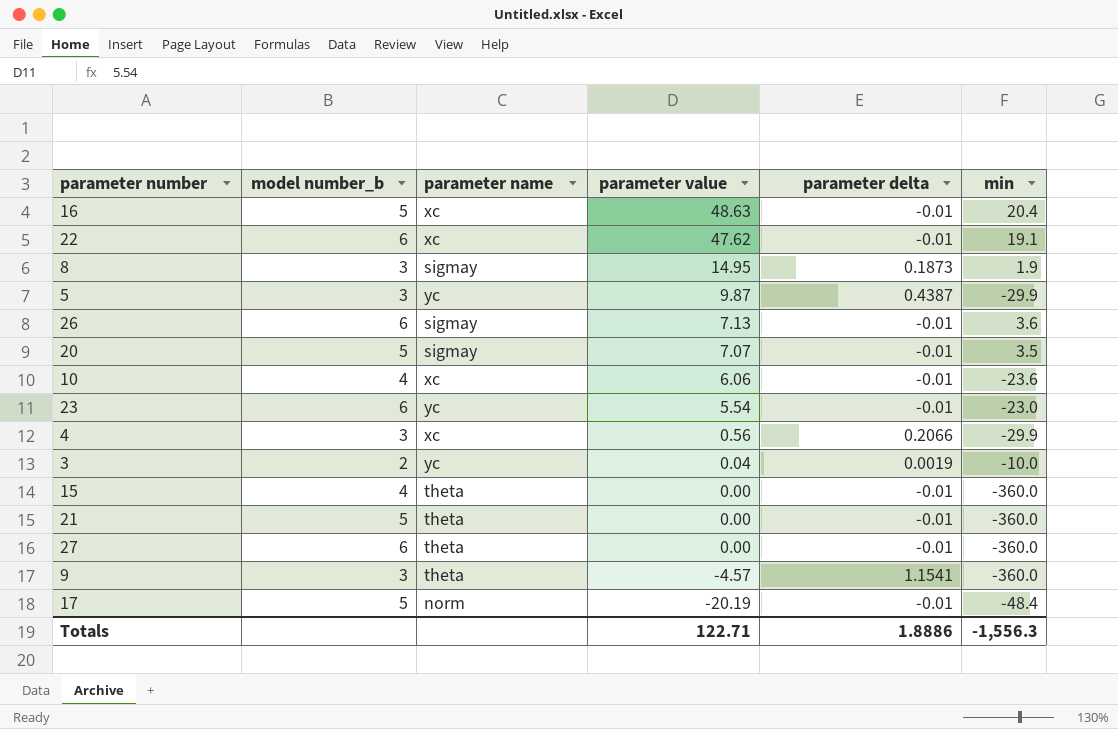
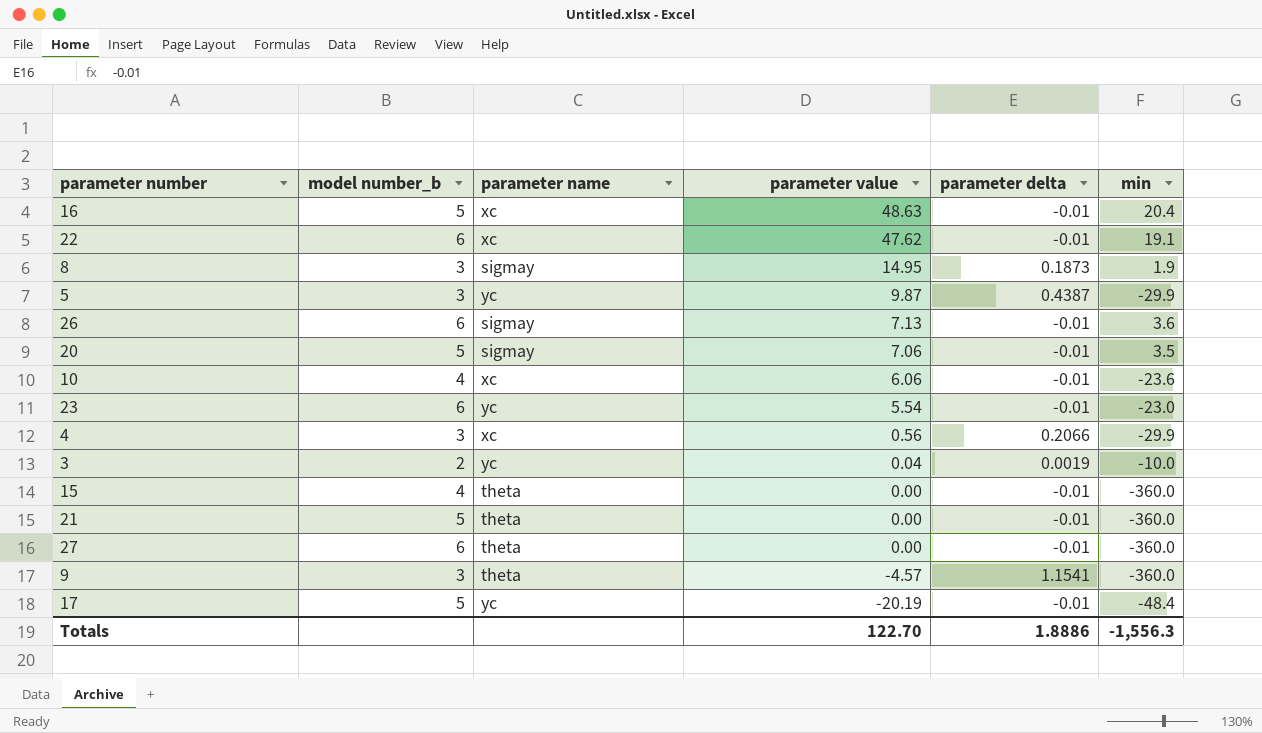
20 | parameter value: 7.07 -> 7.06
17 | parameter name: norm -> yc
Totals | parameter value: 122.71 -> 122.70

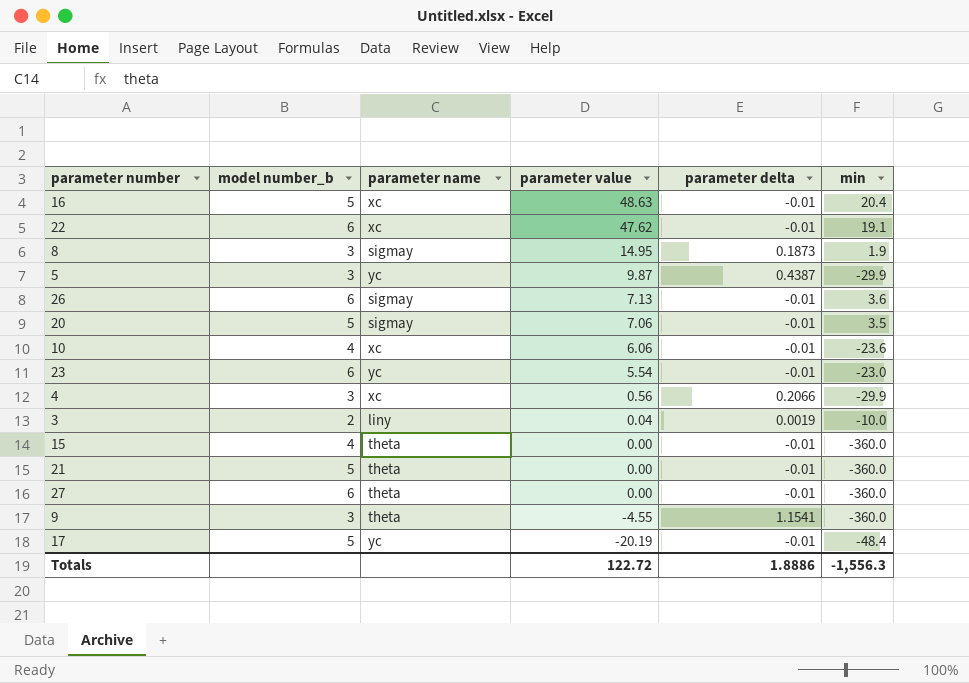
3 | parameter name: yc -> liny
9 | parameter value: -4.57 -> -4.55
Totals | parameter value: 122.70 -> 122.72

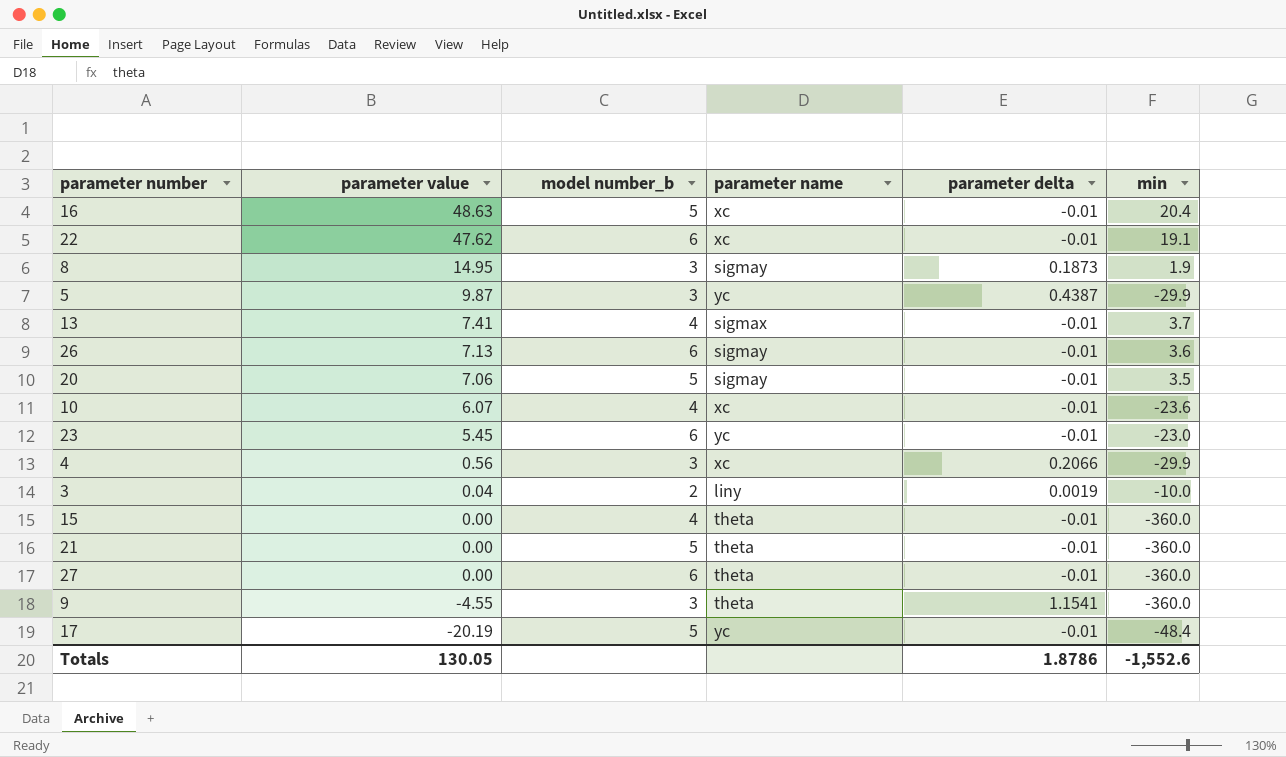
column parameter value | position: 4 -> 2
row 13: none -> 7.41 | 4 | sigmax | -0.01 | 3.7
10 | parameter value: 6.06 -> 6.07
23 | parameter value: 5.54 -> 5.45
Totals | parameter value: 122.72 -> 130.05
Totals | parameter delta: 1.8886 -> 1.8786
Totals | min: -1,556.3 -> -1,552.6

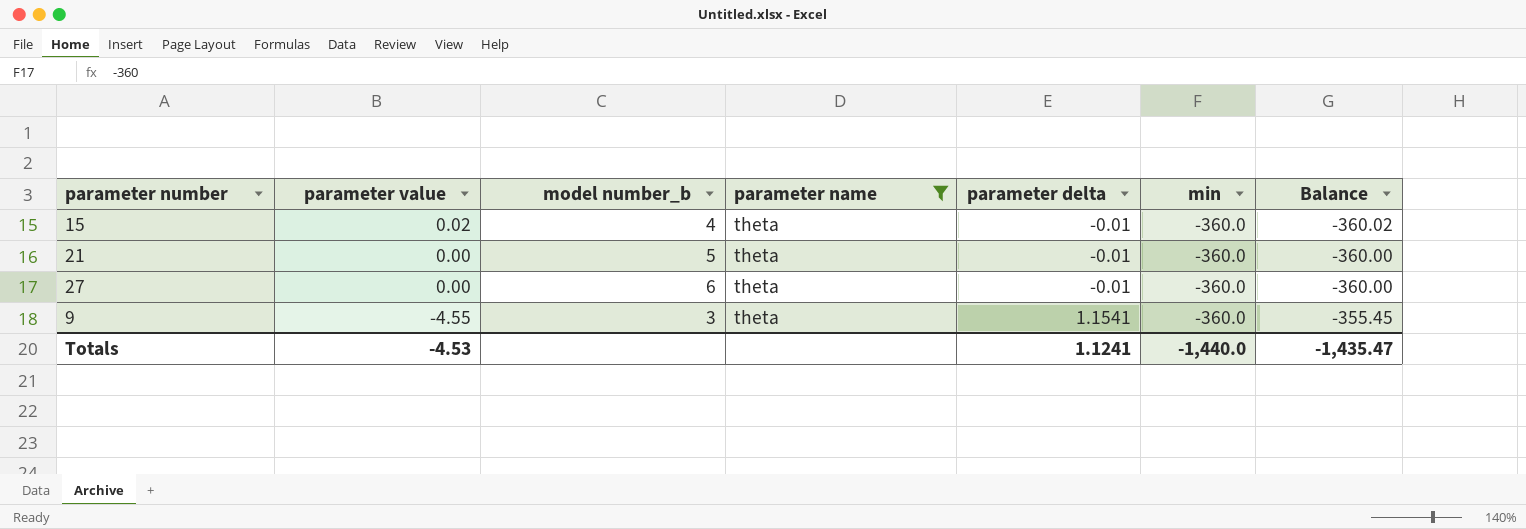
filter: none -> parameter name = theta
column Balance | formula: none -> [min] - [parameter value]
15 | parameter value: 0.00 -> 0.02
Totals | parameter value: 130.05 -> -4.53
Totals | parameter delta: 1.8786 -> 1.1241
Totals | min: -1,552.6 -> -1,440.0

